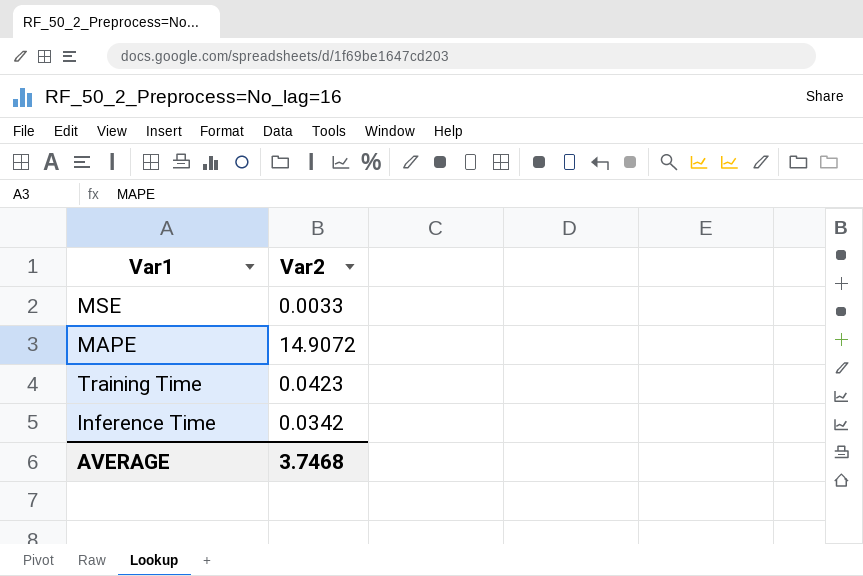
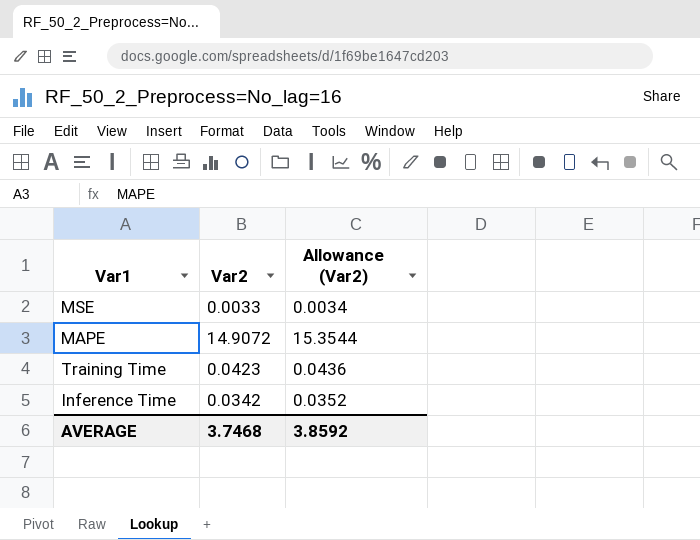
column Allowance (Var2) | formula: none -> [Var2] * 1.03

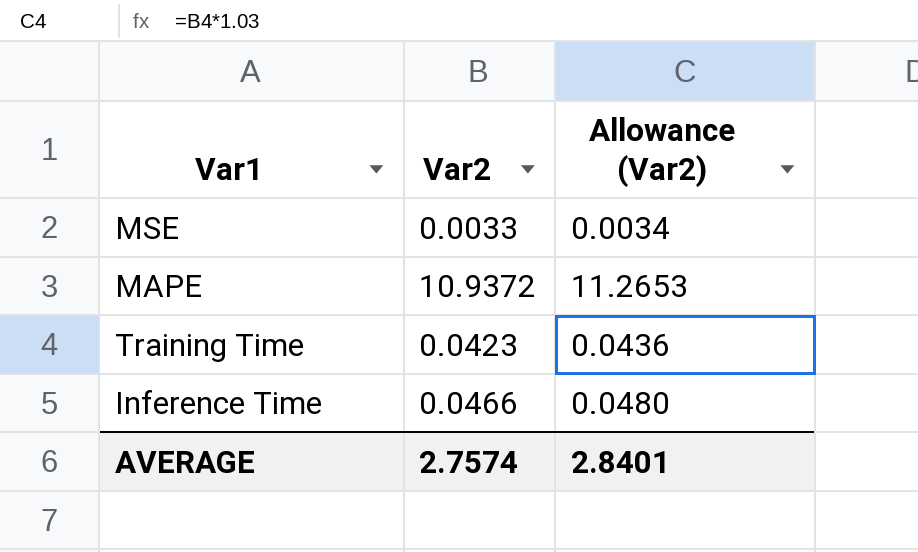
MAPE | Var2: 14.9072 -> 10.9372
MAPE | Allowance (Var2): 15.3544 -> 11.2653
Inference Time | Var2: 0.0342 -> 0.0466
Inference Time | Allowance (Var2): 0.0352 -> 0.0480
AVERAGE | Var2: 3.7468 -> 2.7574
AVERAGE | Allowance (Var2): 3.8592 -> 2.8401

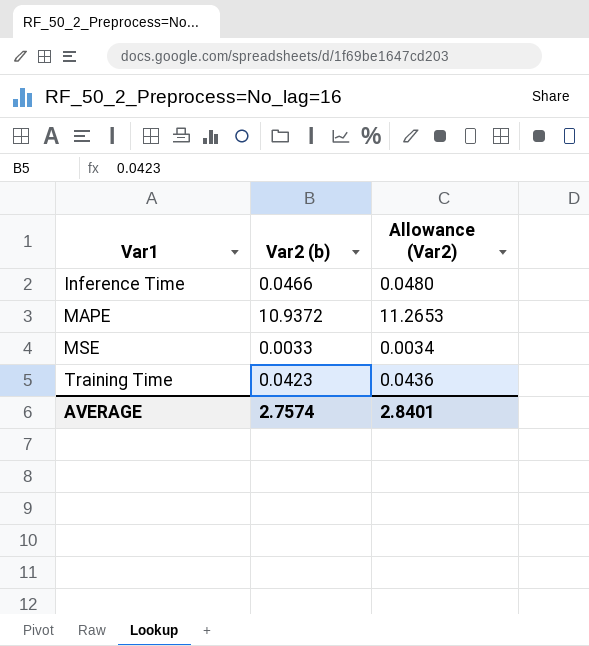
row order: none -> Var1 ascending
column name: Var2 -> Var2 (b)

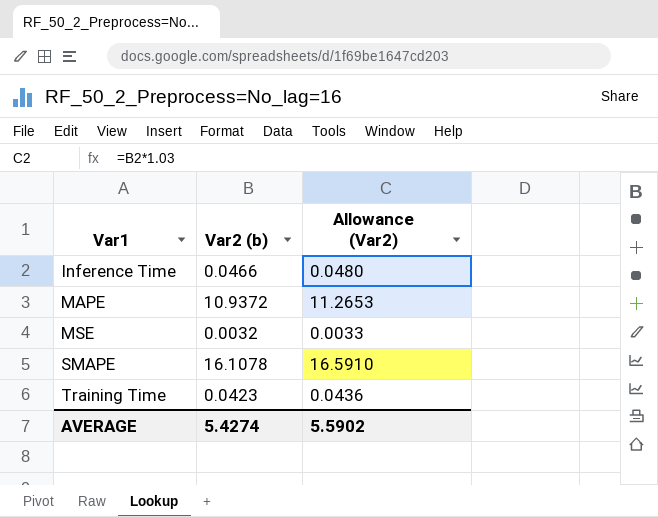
MSE | Var2 (b): 0.0033 -> 0.0032
MSE | Allowance (Var2): 0.0034 -> 0.0033
row SMAPE: none -> 16.1078 | 16.5910
AVERAGE | Var2 (b): 2.7574 -> 5.4274
AVERAGE | Allowance (Var2): 2.8401 -> 5.5902

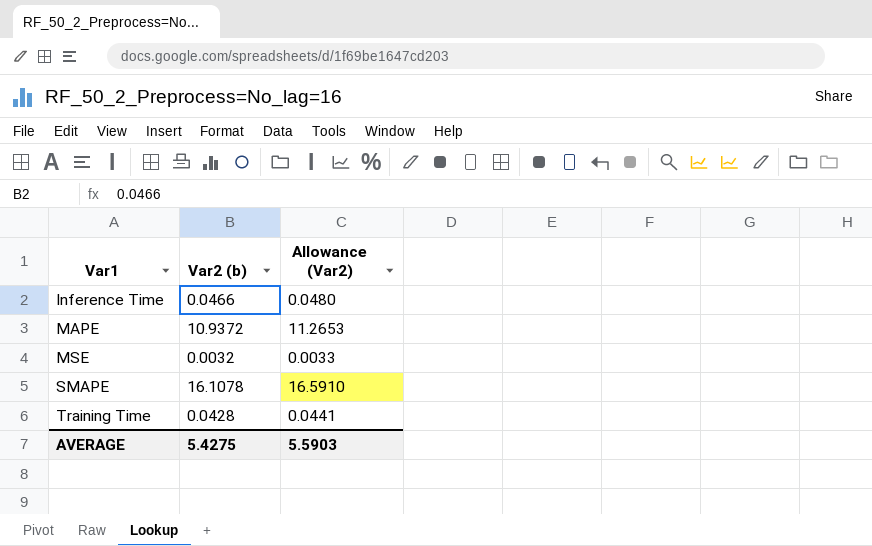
Training Time | Var2 (b): 0.0423 -> 0.0428
Training Time | Allowance (Var2): 0.0436 -> 0.0441
AVERAGE | Var2 (b): 5.4274 -> 5.4275
AVERAGE | Allowance (Var2): 5.5902 -> 5.5903

